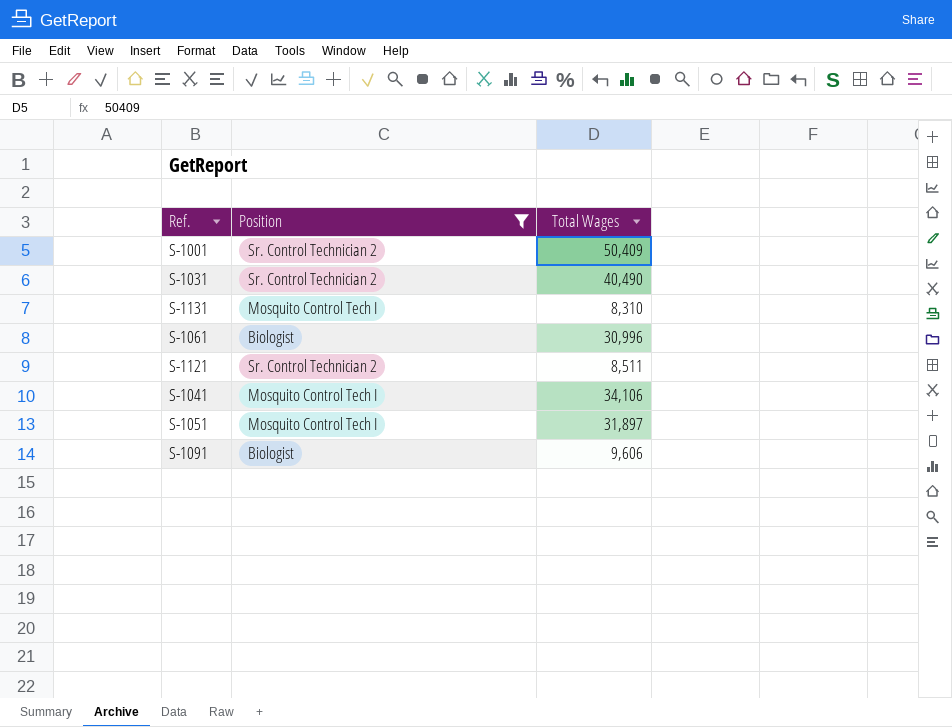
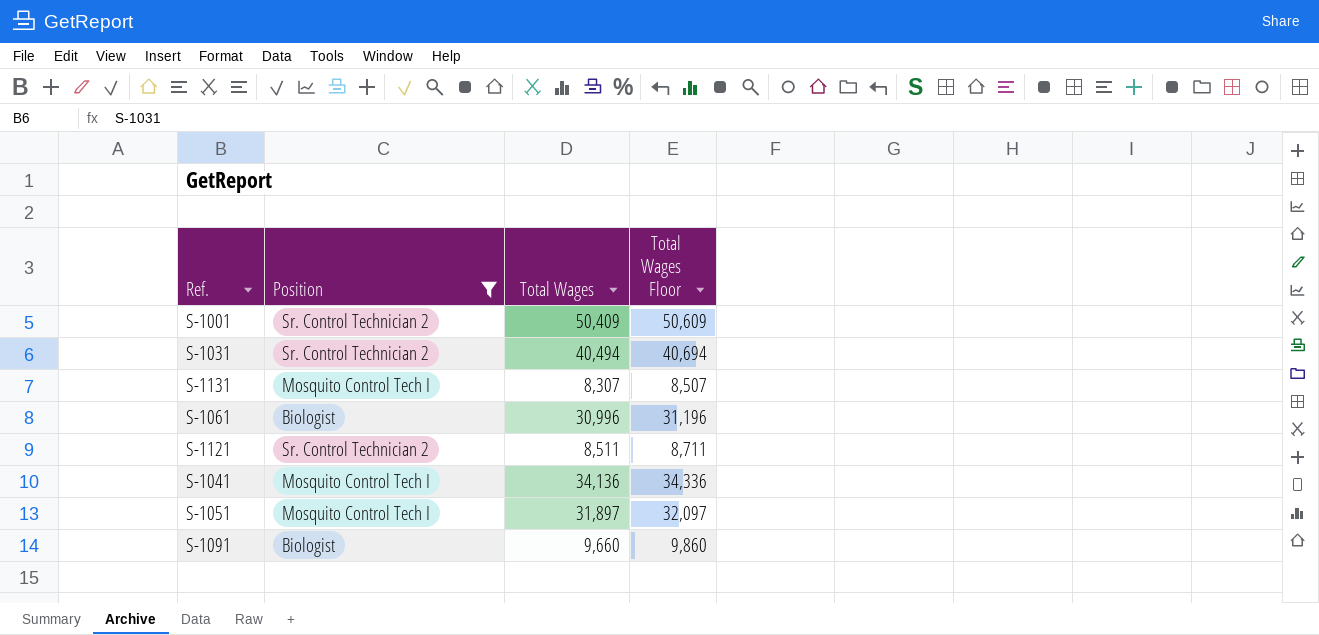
column Total Wages Floor | formula: none -> [Total Wages] + 200
S-1031 | Total Wages: 40,490 -> 40,494
S-1131 | Total Wages: 8,310 -> 8,307
S-1041 | Total Wages: 34,106 -> 34,136
S-1091 | Total Wages: 9,606 -> 9,660

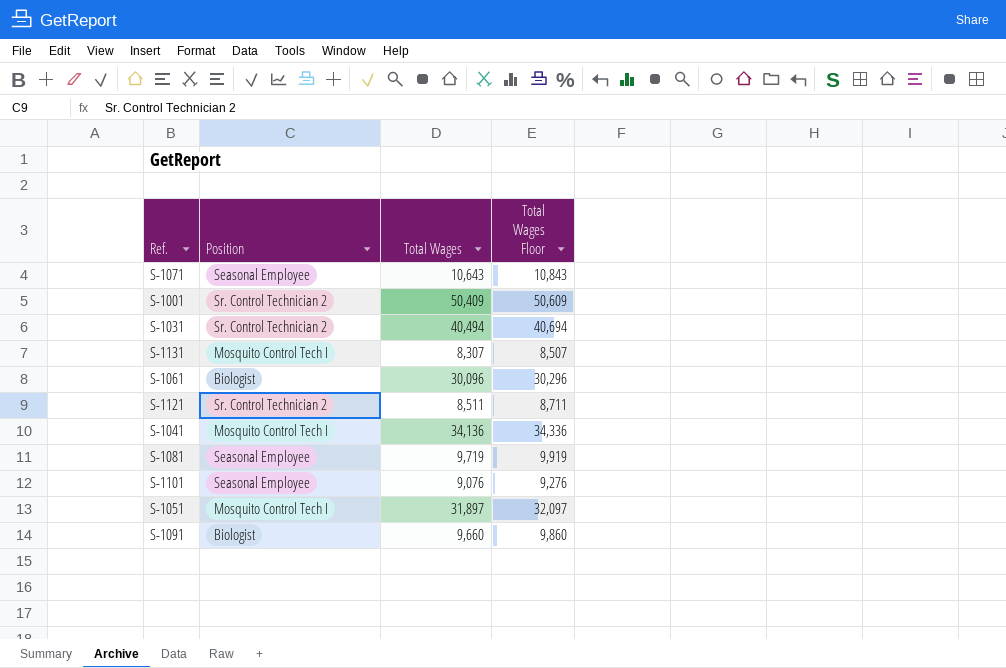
filter: Position != Seasonal Employee -> none
S-1061 | Total Wages: 30,996 -> 30,096
S-1061 | Total Wages Floor: 31,196 -> 30,296

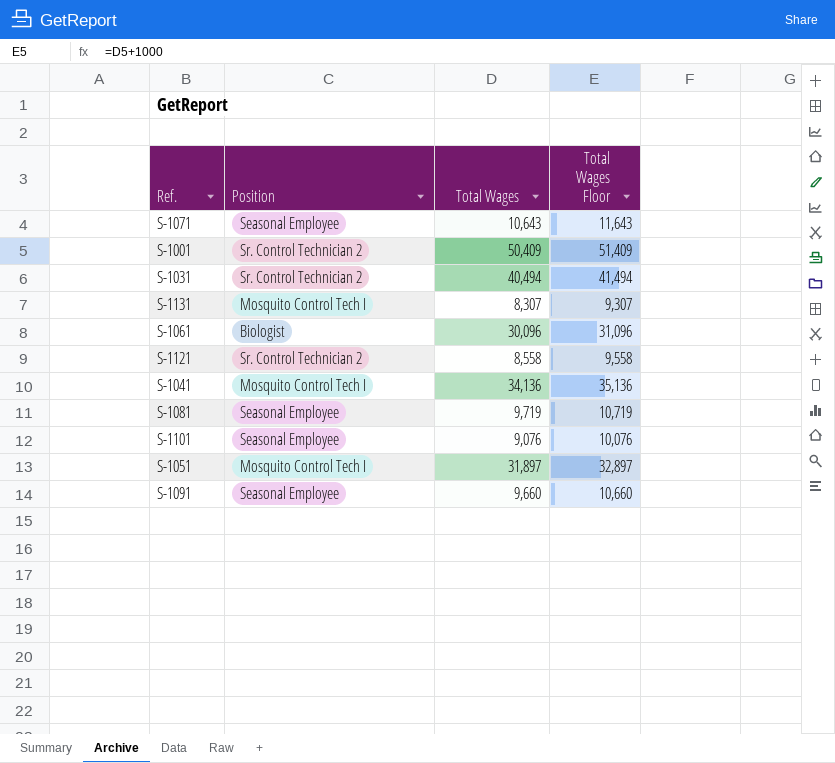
column Total Wages Floor | formula: [Total Wages] + 200 -> [Total Wages] + 1000
S-1121 | Total Wages: 8,511 -> 8,558
S-1091 | Position: Biologist -> Seasonal Employee

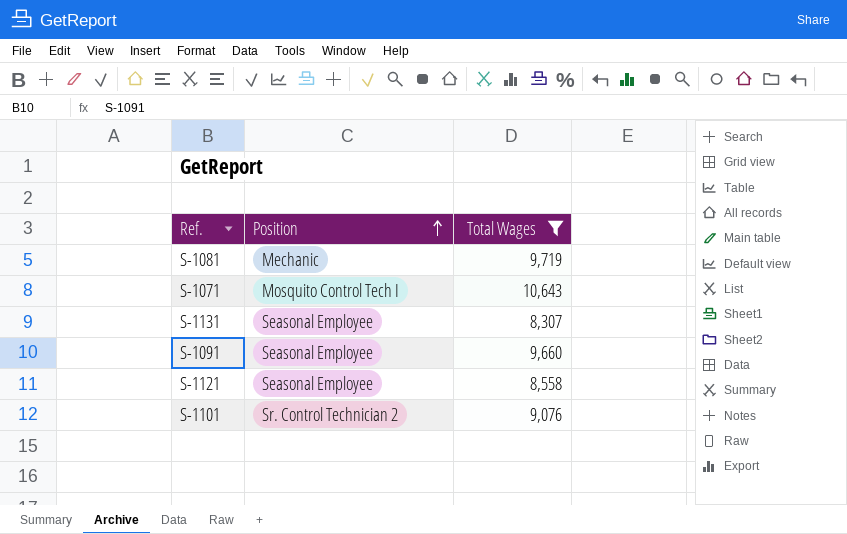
filter: none -> Total Wages <= 10,643
row order: none -> Position ascending
column Total Wages Floor | formula: [Total Wages] + 1000 -> none
S-1081 | Position: Seasonal Employee -> Mechanic
S-1071 | Position: Seasonal Employee -> Mosquito Control Tech I
S-1131 | Position: Mosquito Control Tech I -> Seasonal Employee
S-1121 | Position: Sr. Control Technician 2 -> Seasonal Employee
S-1101 | Position: Seasonal Employee -> Sr. Control Technician 2

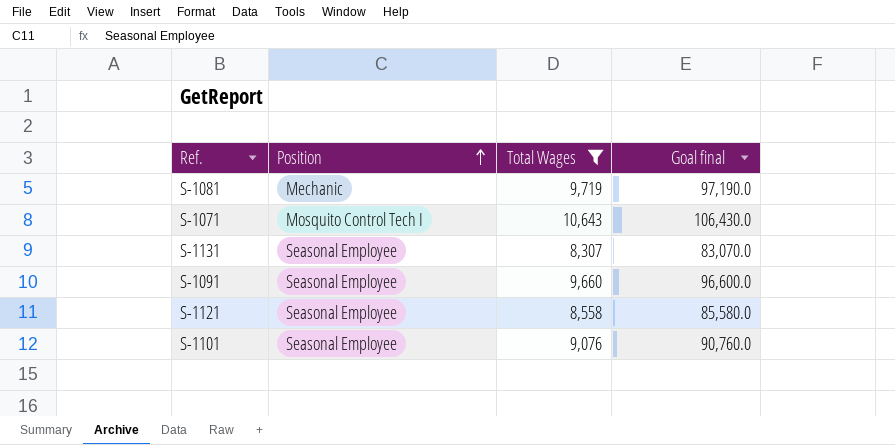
column Goal final | formula: none -> [Total Wages] * 10
S-1101 | Position: Sr. Control Technician 2 -> Seasonal Employee

